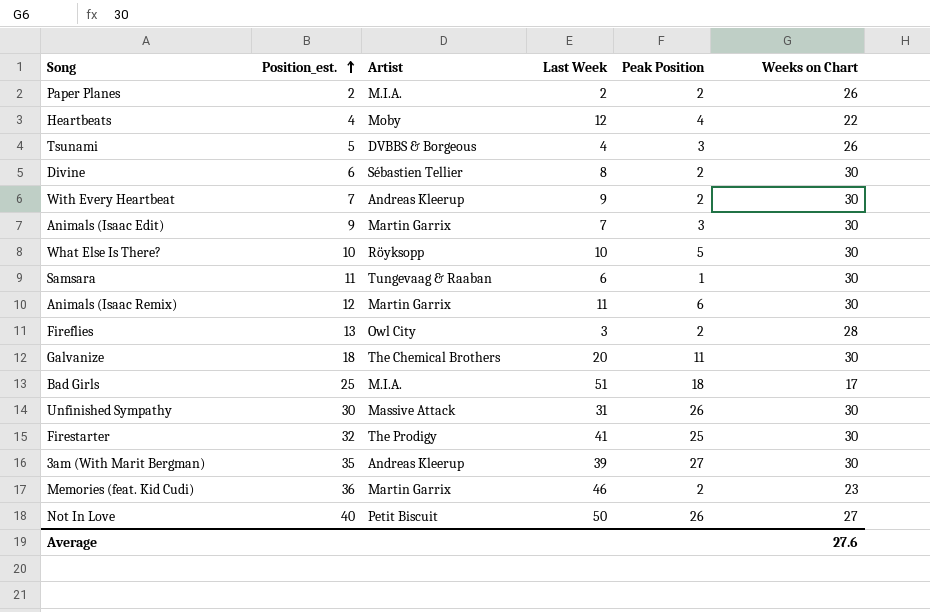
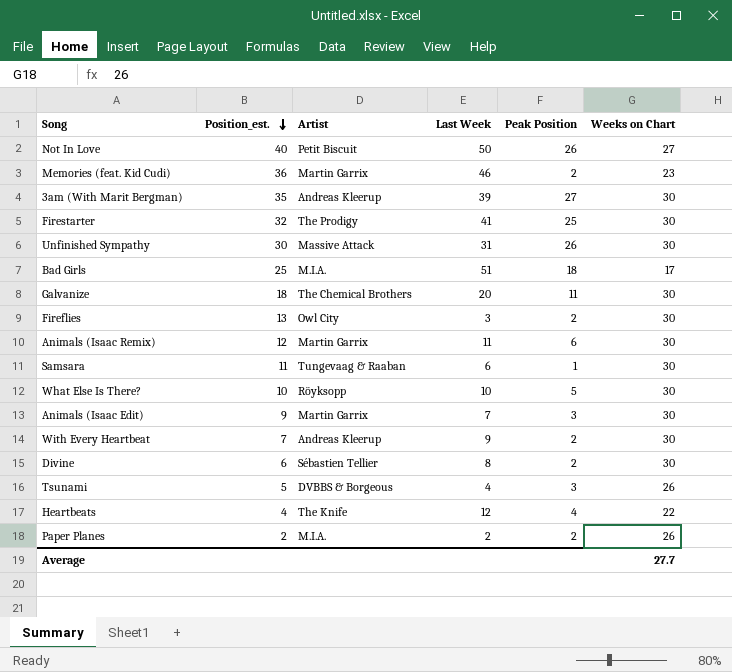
row order: Position_est. ascending -> Position_est. descending
Fireflies | Weeks on Chart: 28 -> 30
Heartbeats | Artist: Moby -> The Knife
Average | Weeks on Chart: 27.6 -> 27.7

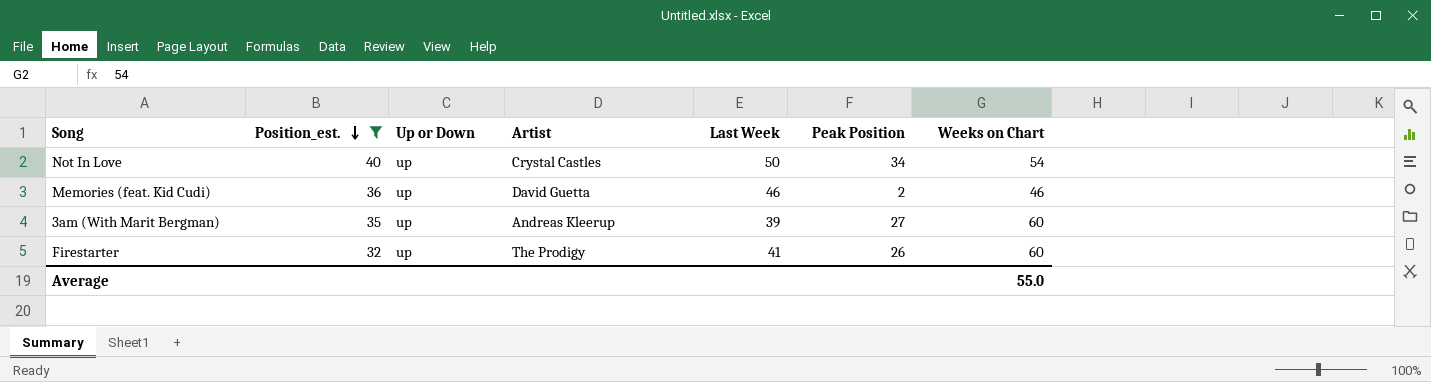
filter: none -> Position_est. >= 32
column Up or Down | position: none -> 3
Not In Love | Artist: Petit Biscuit -> Crystal Castles
Not In Love | Peak Position: 26 -> 34
Not In Love | Weeks on Chart: 27 -> 54
Memories (feat. Kid Cudi) | Artist: Martin Garrix -> David Guetta
Memories (feat. Kid Cudi) | Weeks on Chart: 23 -> 46
3am (With Marit Bergman) | Weeks on Chart: 30 -> 60
Firestarter | Peak Position: 25 -> 26
Firestarter | Weeks on Chart: 30 -> 60
Average | Weeks on Chart: 27.7 -> 55.0

